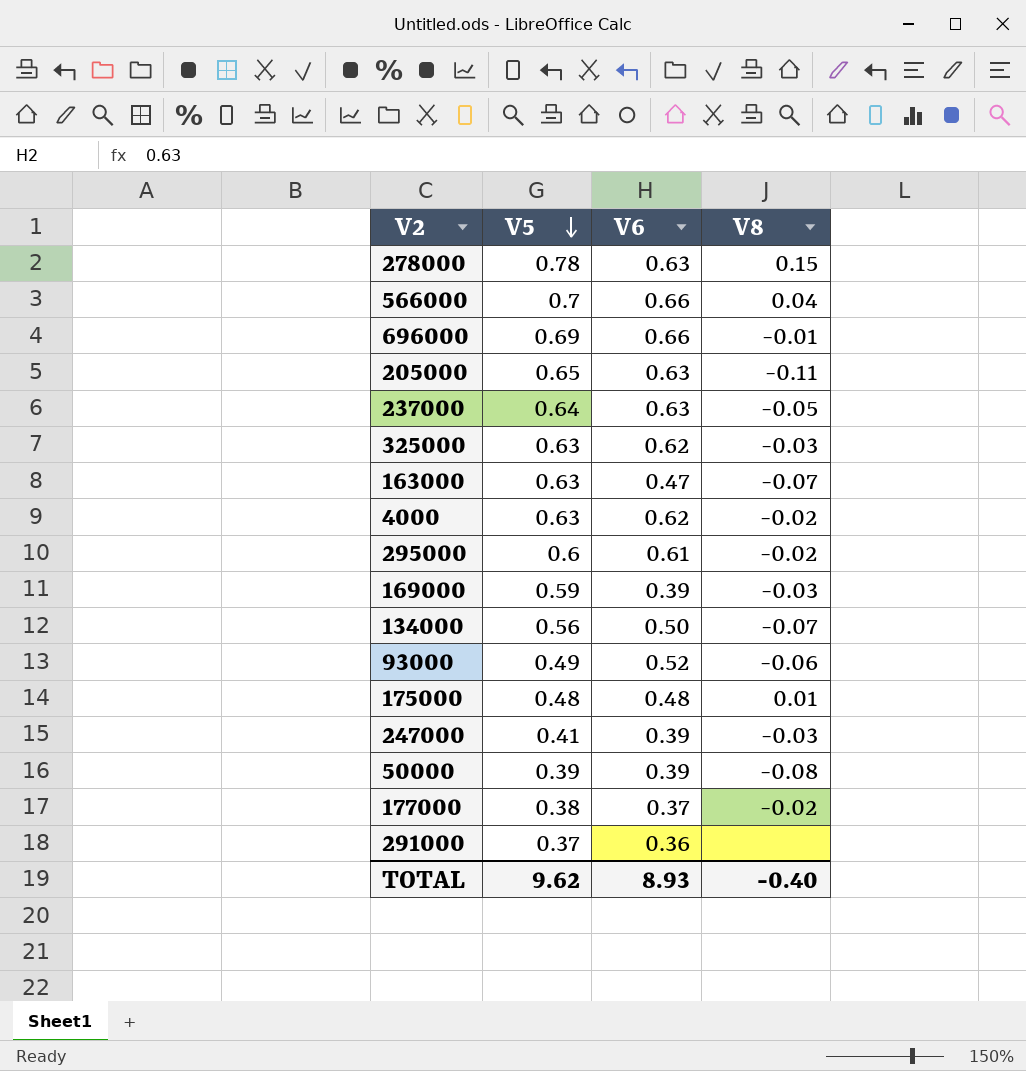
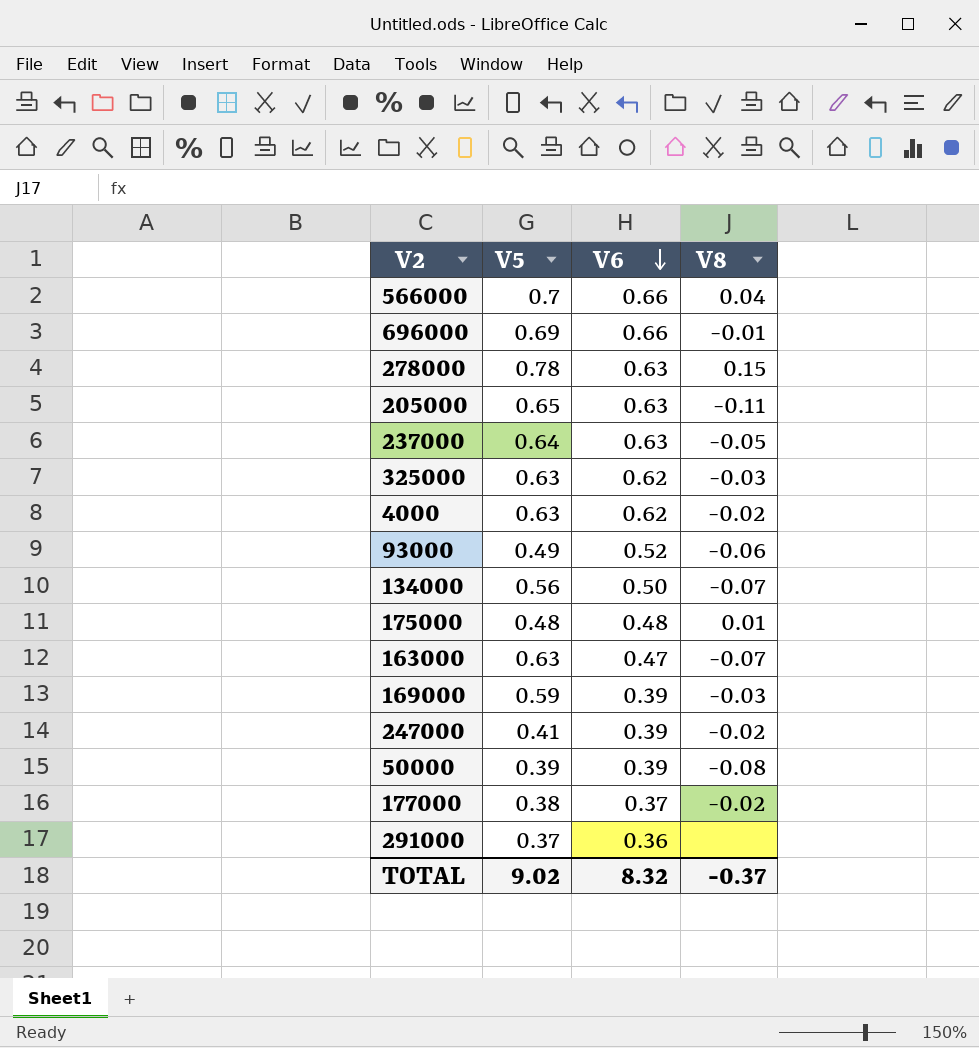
row order: V5 descending -> V6 descending
row 295000: 0.6 | 0.61 | -0.02 -> none
247000 | V8: -0.03 -> -0.02
TOTAL | V5: 9.62 -> 9.02
TOTAL | V6: 8.93 -> 8.32
TOTAL | V8: -0.40 -> -0.37

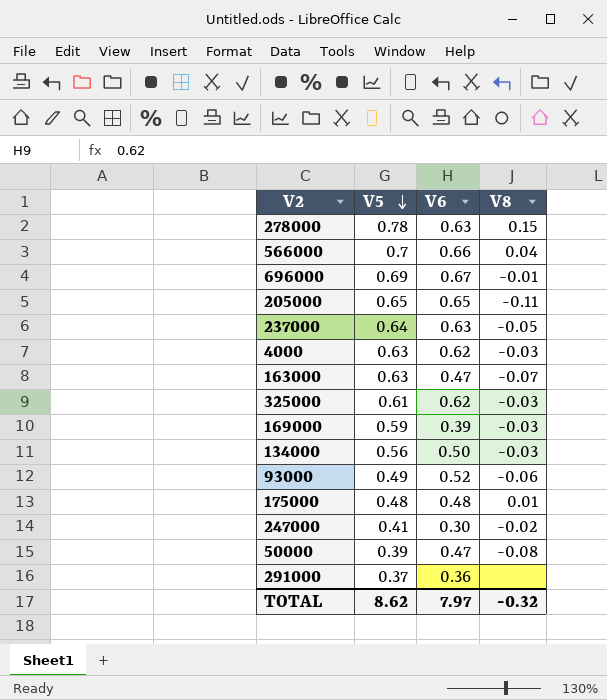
row order: V6 descending -> V5 descending
row 177000: 0.38 | 0.37 | -0.02 -> none
696000 | V6: 0.66 -> 0.67
205000 | V6: 0.63 -> 0.65
4000 | V8: -0.02 -> -0.03
325000 | V5: 0.63 -> 0.61
134000 | V8: -0.07 -> -0.03
247000 | V6: 0.39 -> 0.30
50000 | V6: 0.39 -> 0.47
TOTAL | V5: 9.02 -> 8.62
TOTAL | V6: 8.32 -> 7.97
TOTAL | V8: -0.37 -> -0.32

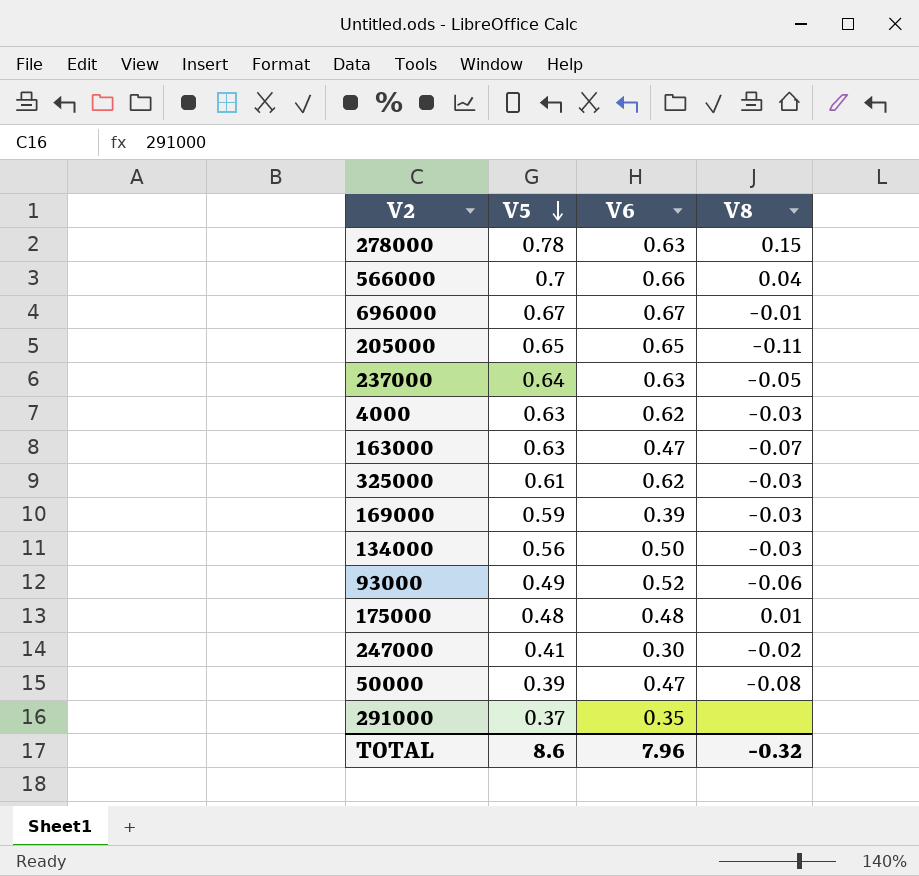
696000 | V5: 0.69 -> 0.67
291000 | V6: 0.36 -> 0.35
TOTAL | V5: 8.62 -> 8.6
TOTAL | V6: 7.97 -> 7.96

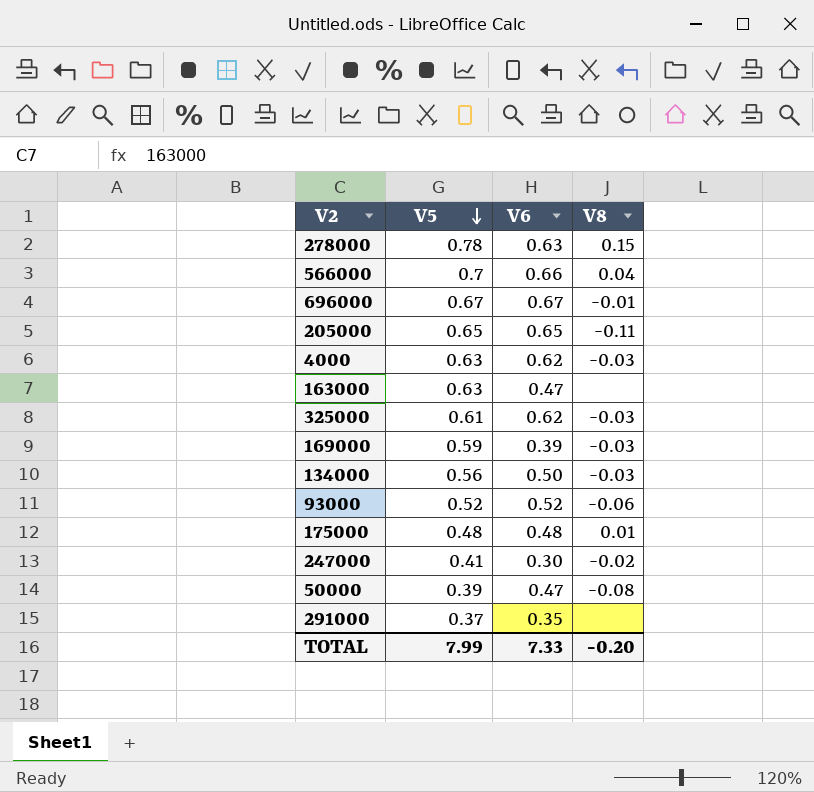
row 237000: 0.64 | 0.63 | -0.05 -> none
163000 | V8: -0.07 -> none
93000 | V5: 0.49 -> 0.52
TOTAL | V5: 8.6 -> 7.99
TOTAL | V6: 7.96 -> 7.33
TOTAL | V8: -0.32 -> -0.20

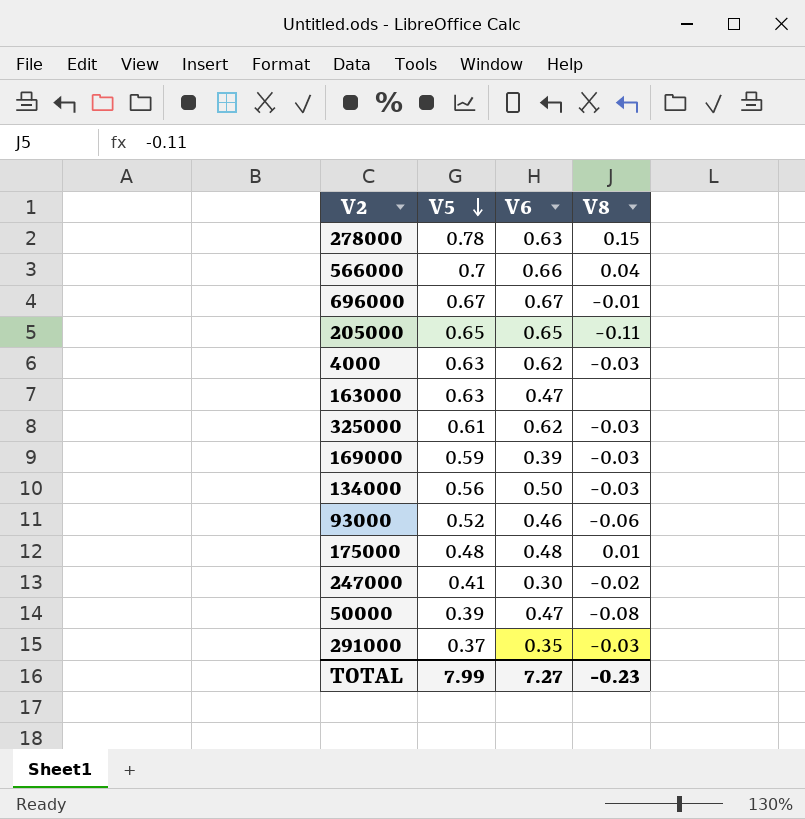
93000 | V6: 0.52 -> 0.46
291000 | V8: none -> -0.03
TOTAL | V6: 7.33 -> 7.27
TOTAL | V8: -0.20 -> -0.23

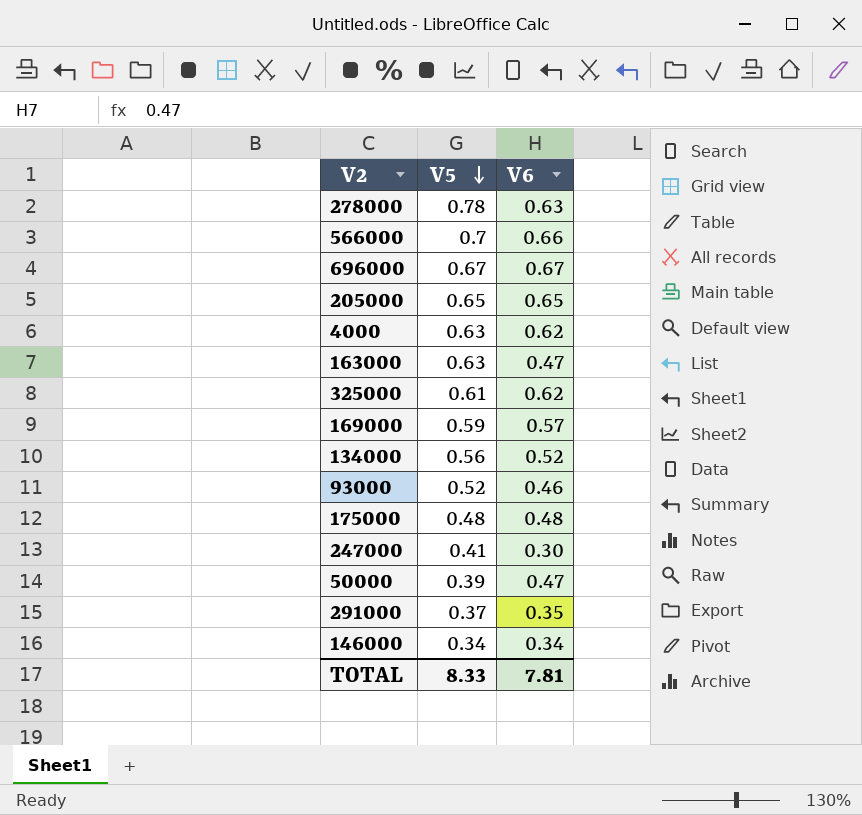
column V8 | position: 4 -> none
169000 | V6: 0.39 -> 0.57
134000 | V6: 0.50 -> 0.52
row 146000: none -> 0.34 | 0.34
TOTAL | V5: 7.99 -> 8.33
TOTAL | V6: 7.27 -> 7.81

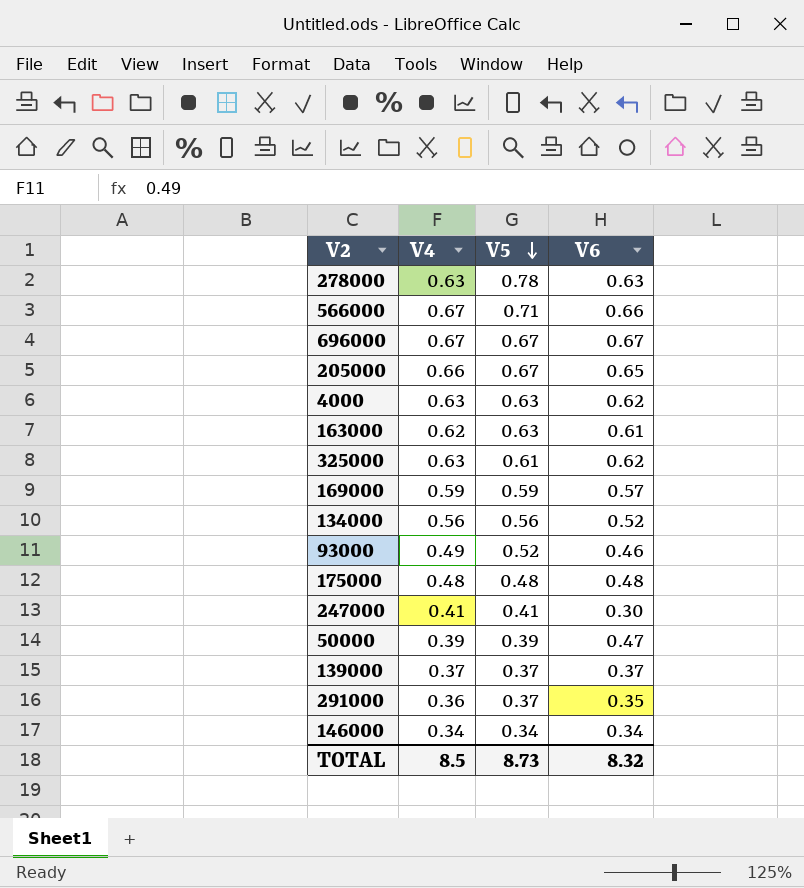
column V4 | position: none -> 2
566000 | V5: 0.7 -> 0.71
205000 | V5: 0.65 -> 0.67
163000 | V6: 0.47 -> 0.61
row 139000: none -> 0.37 | 0.37 | 0.37
TOTAL | V5: 8.33 -> 8.73
TOTAL | V6: 7.81 -> 8.32

